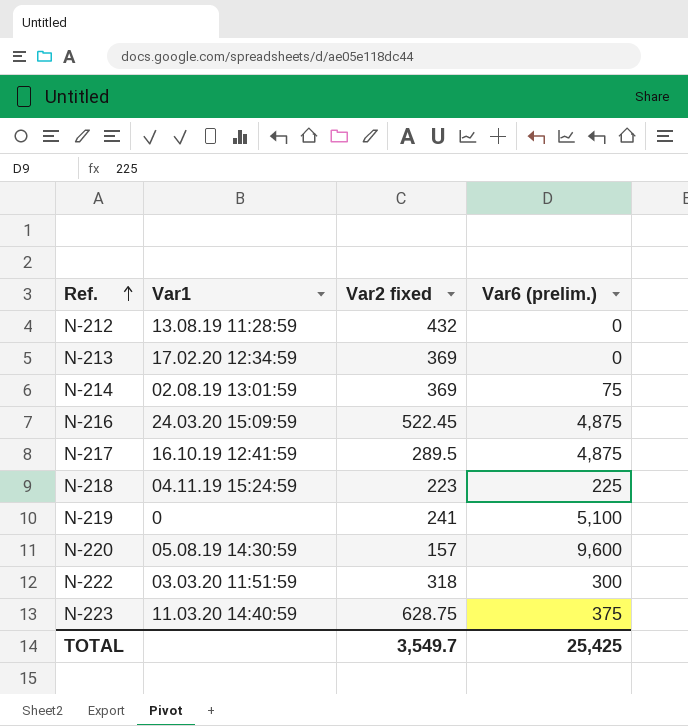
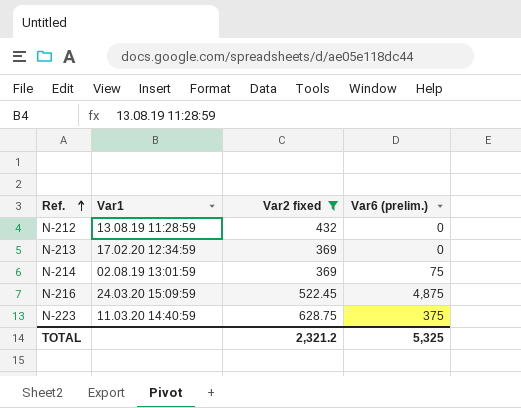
filter: none -> Var2 fixed >= 369
TOTAL | Var2 fixed: 3,549.7 -> 2,321.2
TOTAL | Var6 (prelim.): 25,425 -> 5,325

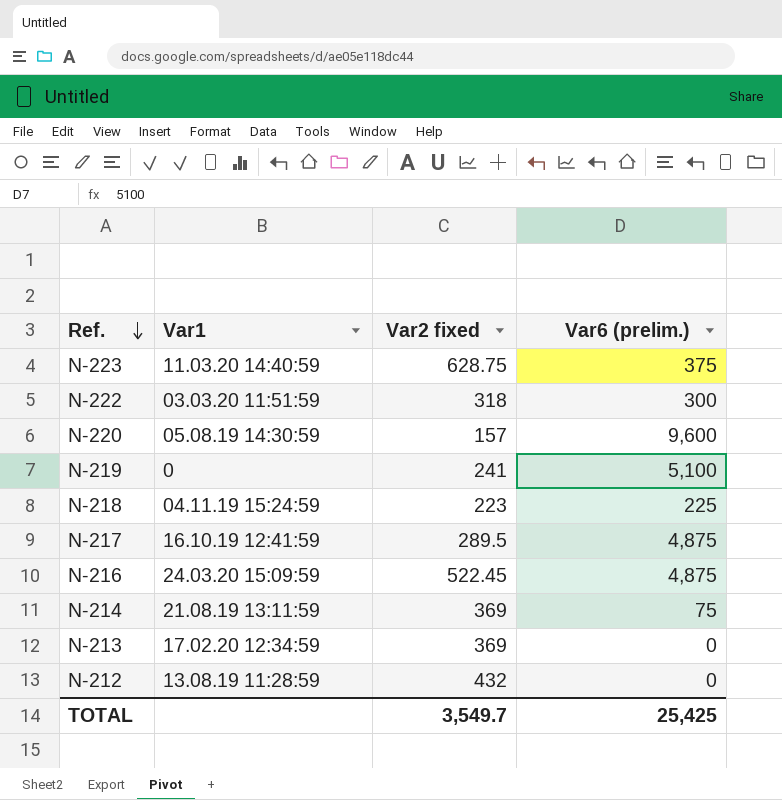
filter: Var2 fixed >= 369 -> none
row order: Ref. ascending -> Ref. descending
N-214 | Var1: 02.08.19 13:01:59 -> 21.08.19 13:11:59
TOTAL | Var2 fixed: 2,321.2 -> 3,549.7
TOTAL | Var6 (prelim.): 5,325 -> 25,425

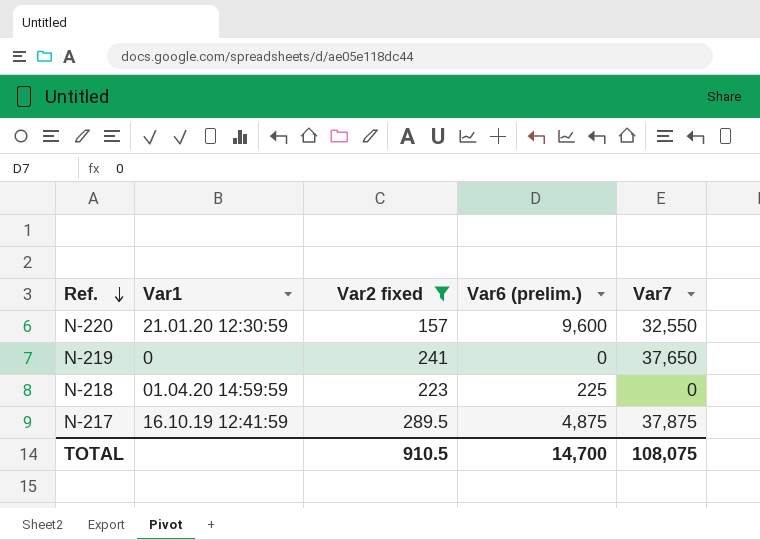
filter: none -> Var2 fixed <= 289.5
column Var7 | position: none -> 5
N-220 | Var1: 05.08.19 14:30:59 -> 21.01.20 12:30:59
N-219 | Var6 (prelim.): 5,100 -> 0
N-218 | Var1: 04.11.19 15:24:59 -> 01.04.20 14:59:59
TOTAL | Var2 fixed: 3,549.7 -> 910.5
TOTAL | Var6 (prelim.): 25,425 -> 14,700

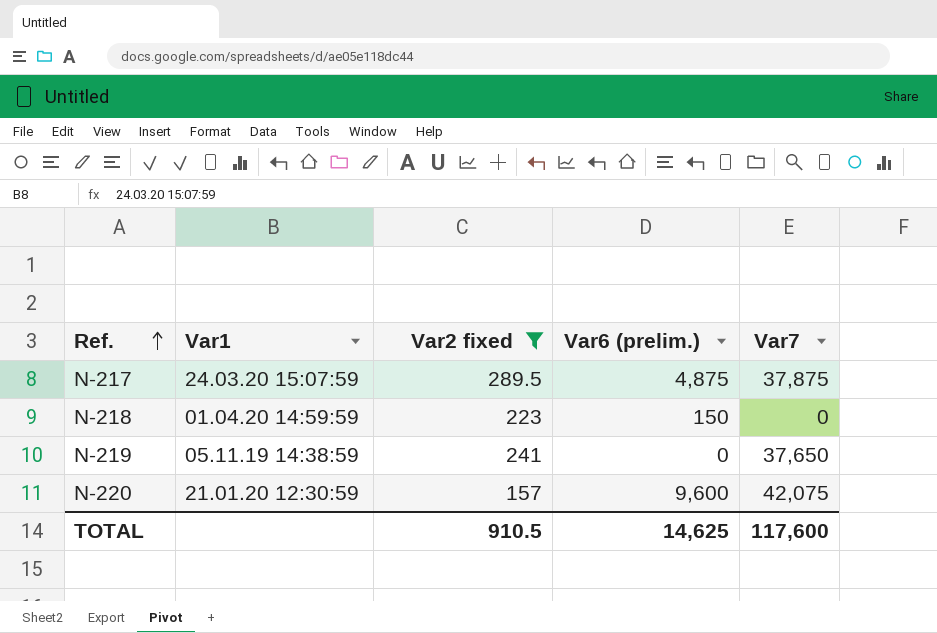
row order: Ref. descending -> Ref. ascending
N-217 | Var1: 16.10.19 12:41:59 -> 24.03.20 15:07:59
N-218 | Var6 (prelim.): 225 -> 150
N-219 | Var1: 0 -> 05.11.19 14:38:59
N-220 | Var7: 32,550 -> 42,075
TOTAL | Var6 (prelim.): 14,700 -> 14,625
TOTAL | Var7: 108,075 -> 117,600

